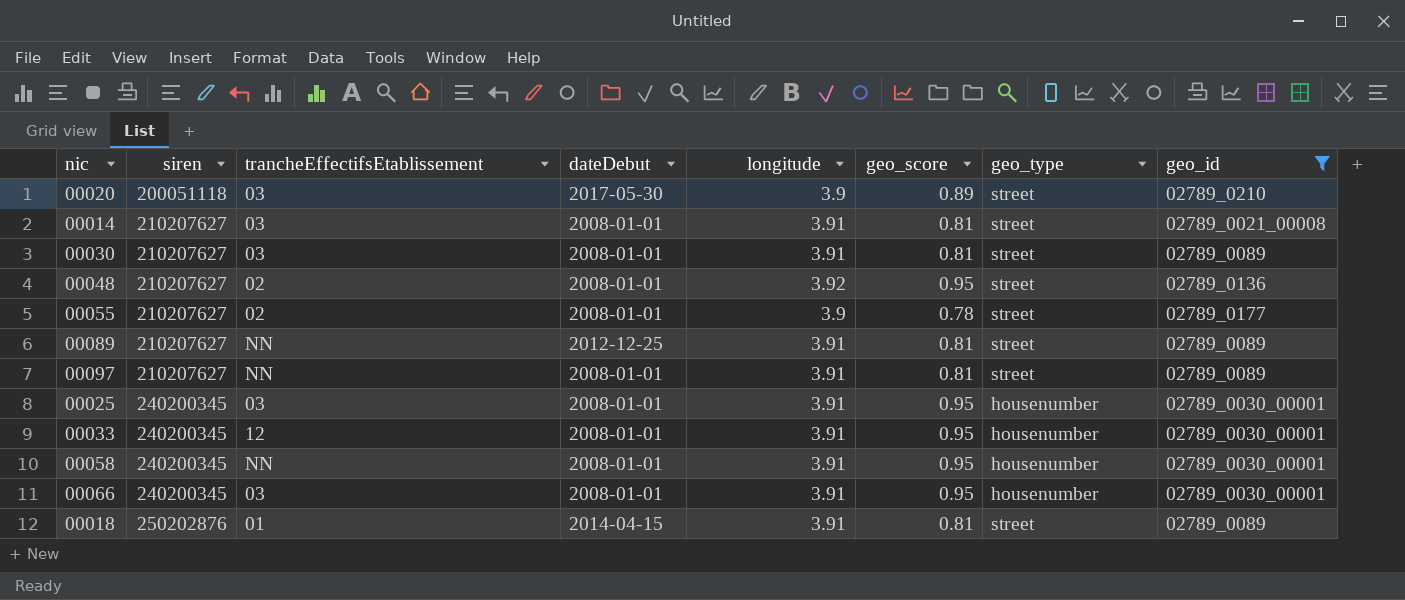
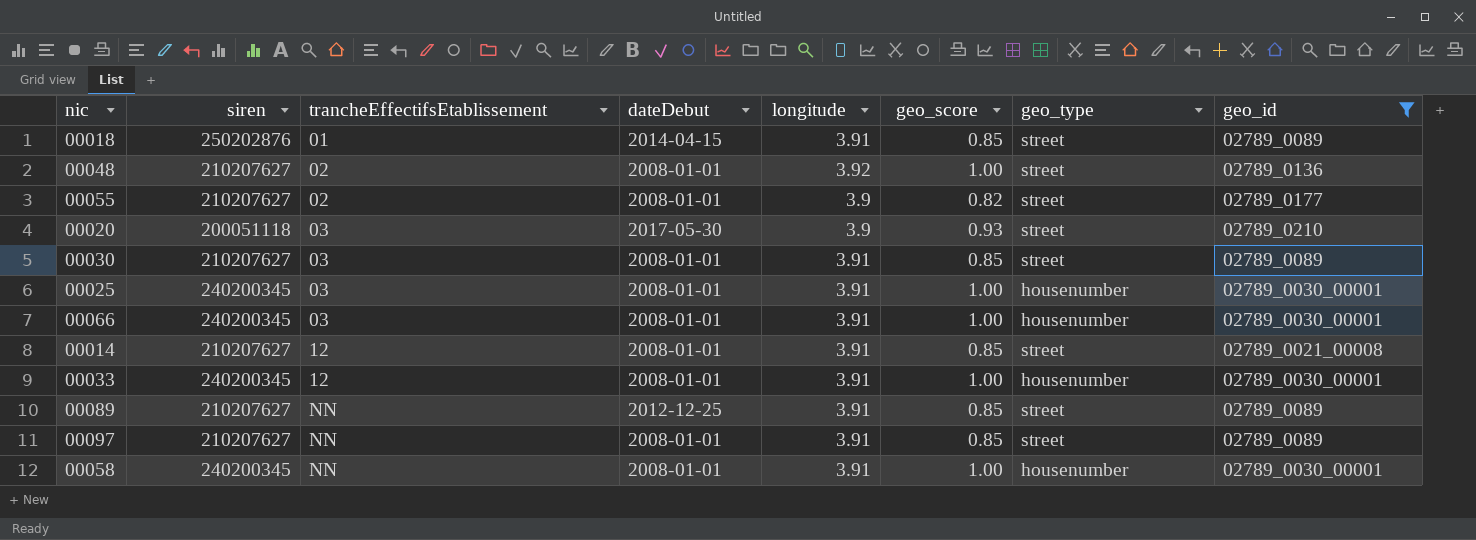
row order: siren ascending -> trancheEffectifsEtablissement ascending
00018 | geo_score: 0.81 -> 0.85
00048 | geo_score: 0.95 -> 1.00
00055 | geo_score: 0.78 -> 0.82
00020 | geo_score: 0.89 -> 0.93
00030 | geo_score: 0.81 -> 0.85
00025 | geo_score: 0.95 -> 1.00
00066 | geo_score: 0.95 -> 1.00
00014 | trancheEffectifsEtablissement: 03 -> 12
00014 | geo_score: 0.81 -> 0.85
00033 | geo_score: 0.95 -> 1.00
00089 | geo_score: 0.81 -> 0.85
00097 | geo_score: 0.81 -> 0.85
00058 | geo_score: 0.95 -> 1.00

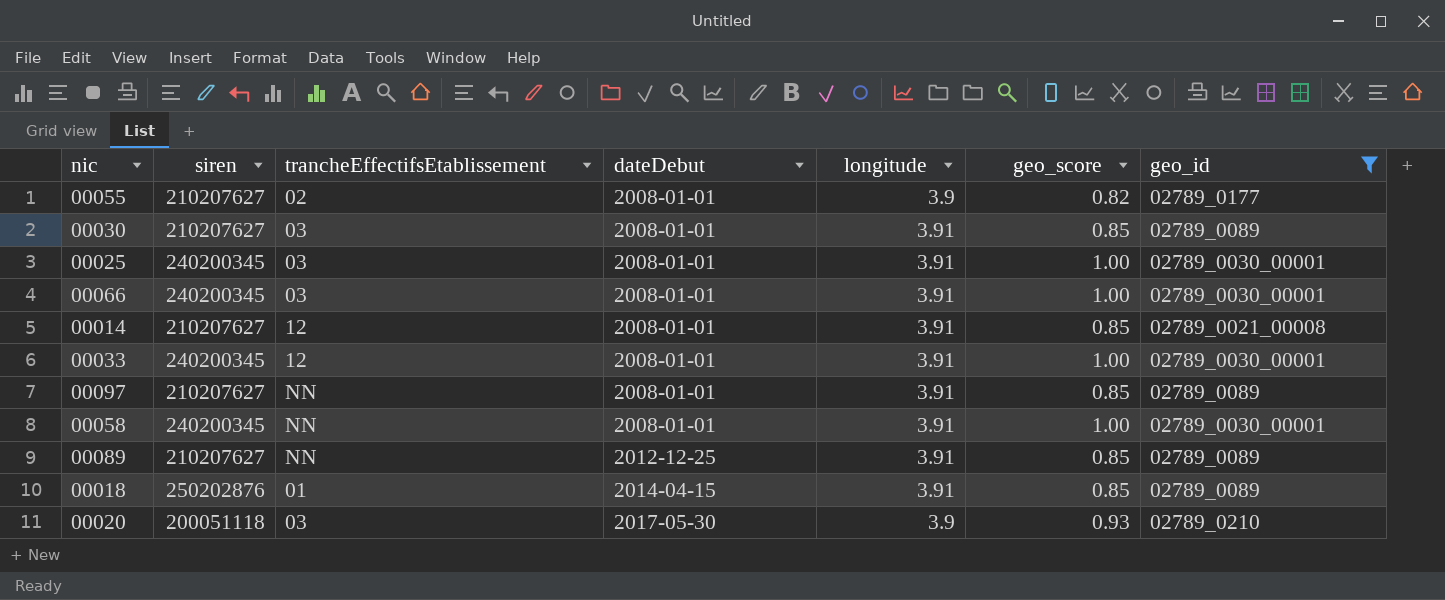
row order: trancheEffectifsEtablissement ascending -> dateDebut ascending
column geo_type | position: 7 -> none
row 00048: 210207627 | 02 | 2008-01-01 | 3.92 | 1.00 | street | 02789_0136 -> none

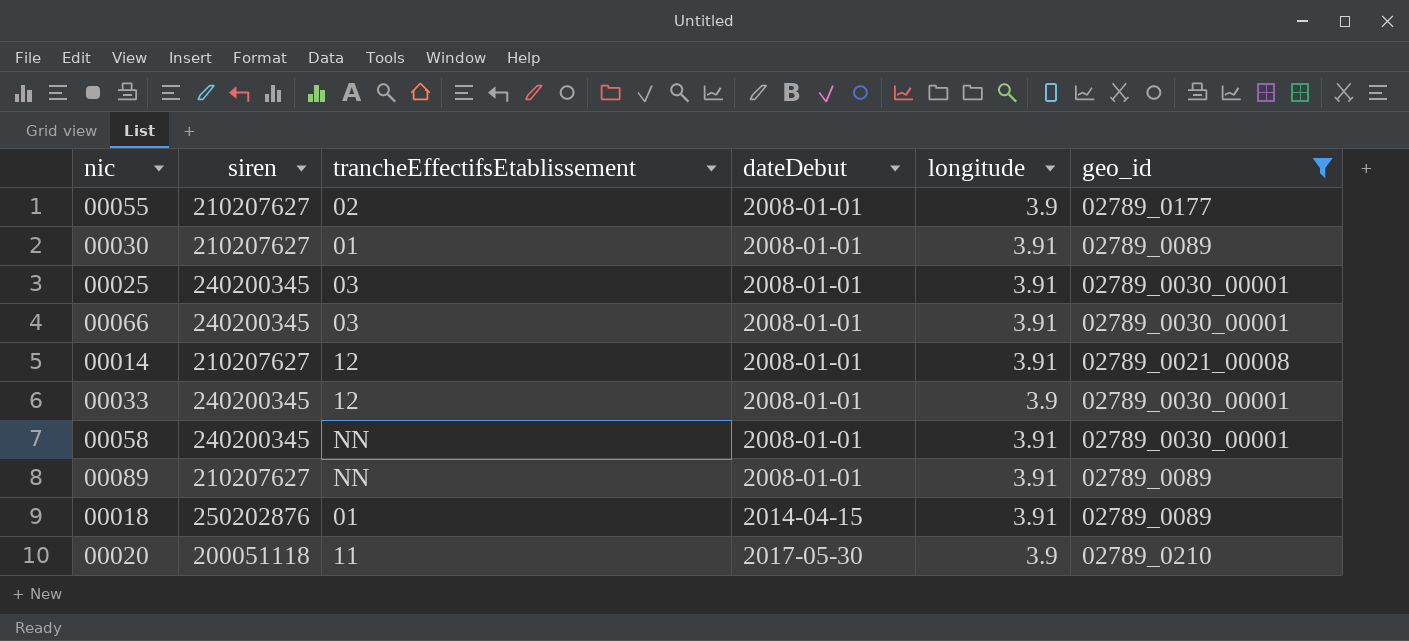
column geo_score | position: 6 -> none
row 00097: 210207627 | NN | 2008-01-01 | 3.91 | 0.85 | 02789_0089 -> none
00030 | trancheEffectifsEtablissement: 03 -> 01
00033 | longitude: 3.91 -> 3.9
00089 | dateDebut: 2012-12-25 -> 2008-01-01
00020 | trancheEffectifsEtablissement: 03 -> 11

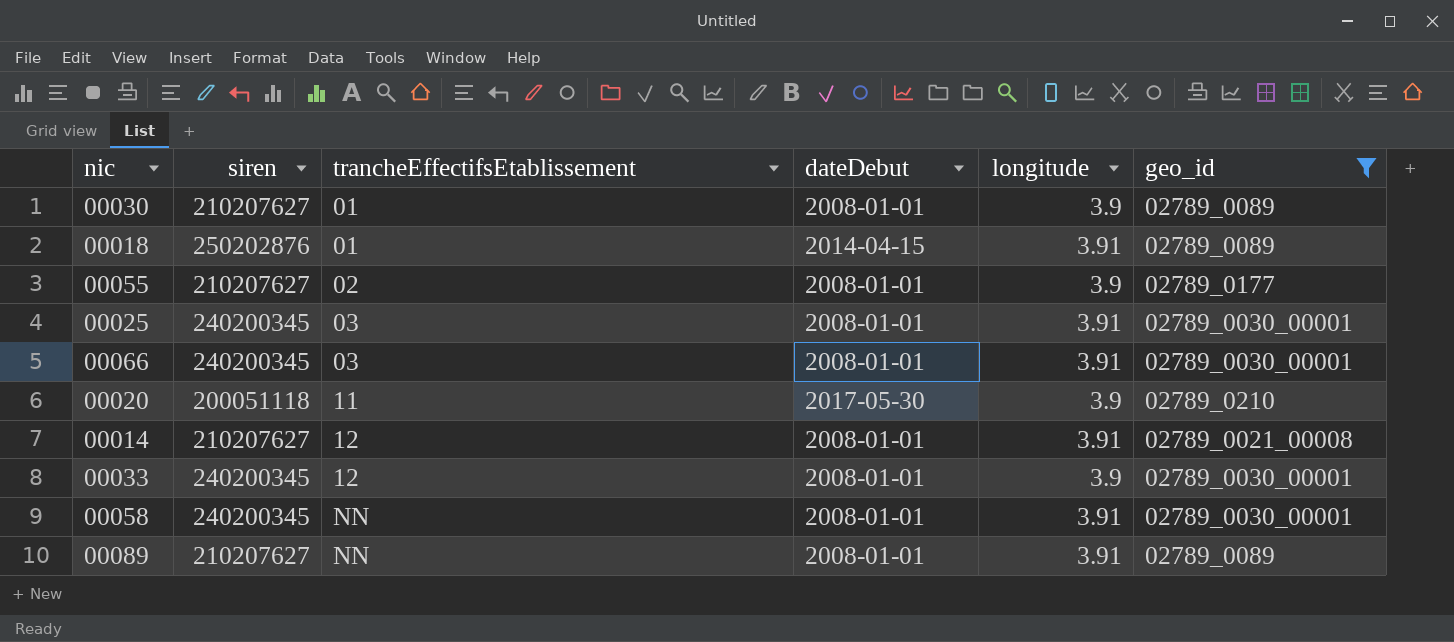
row order: dateDebut ascending -> trancheEffectifsEtablissement ascending
00030 | longitude: 3.91 -> 3.9

